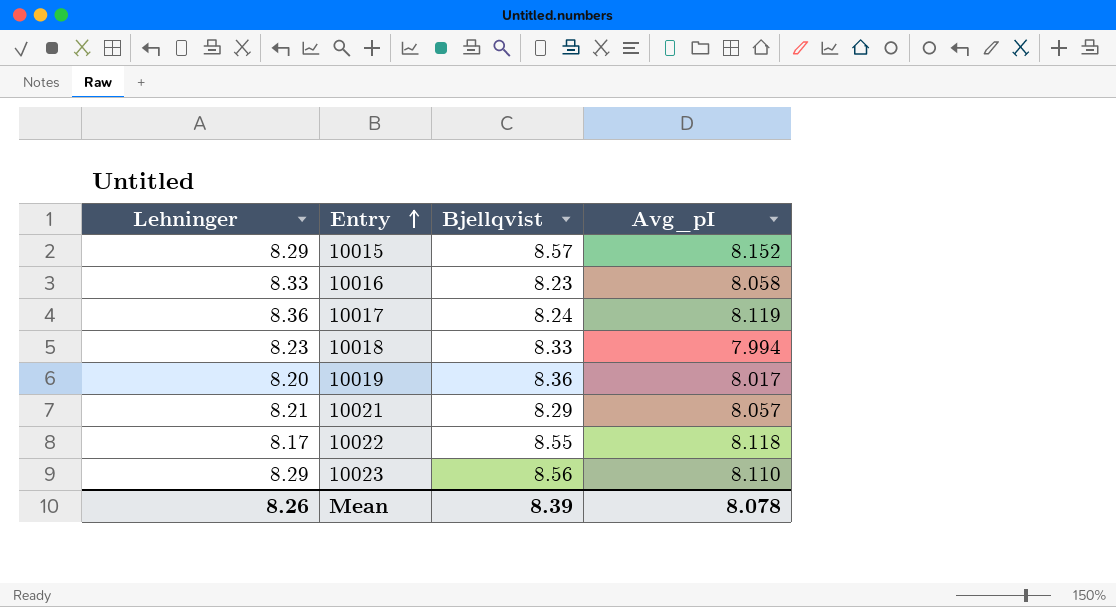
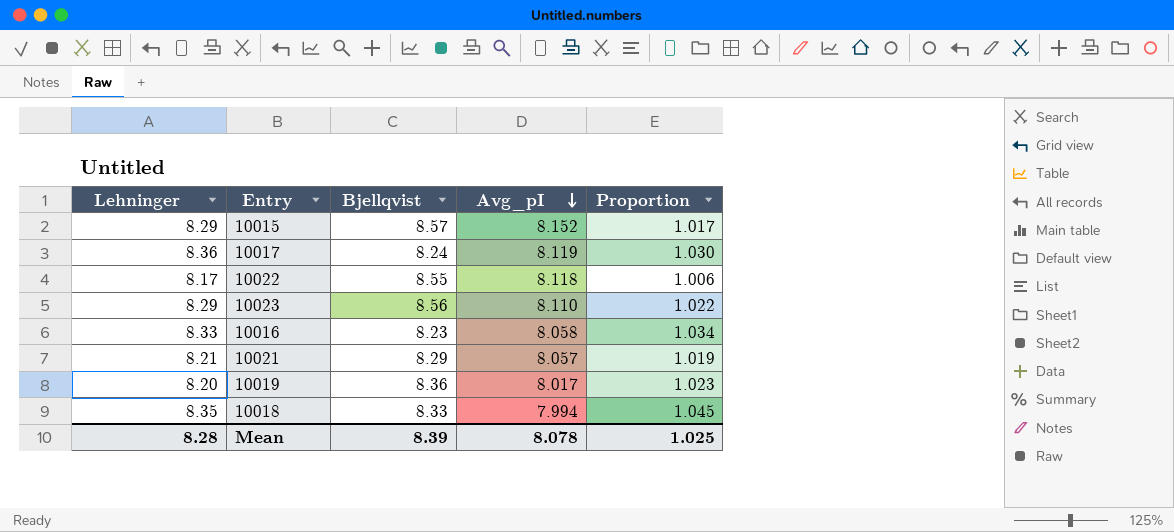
row order: Entry ascending -> Avg_pI descending
column Proportion | formula: none -> [Lehninger] / [Avg_pI]
10018 | Lehninger: 8.23 -> 8.35
Mean | Lehninger: 8.26 -> 8.28

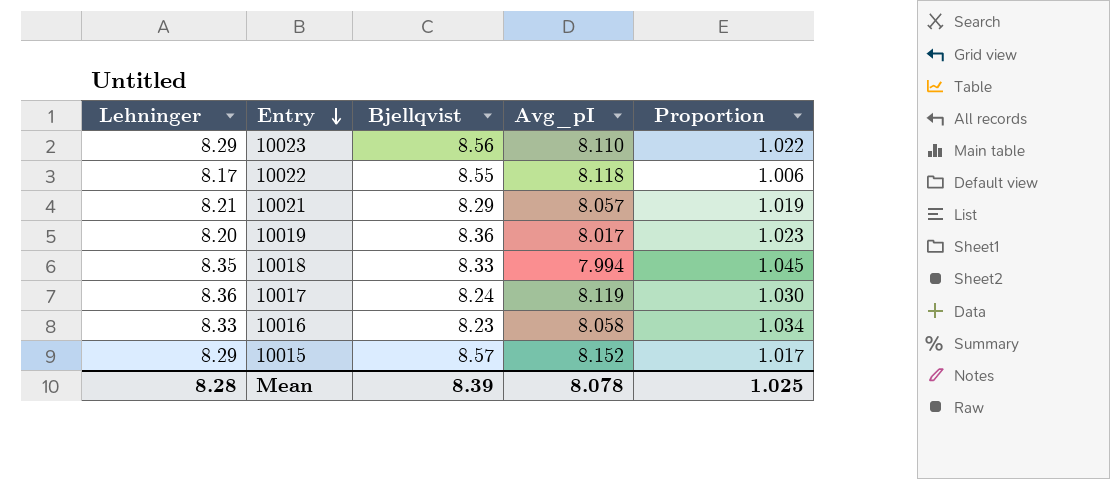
row order: Avg_pI descending -> Entry descending

